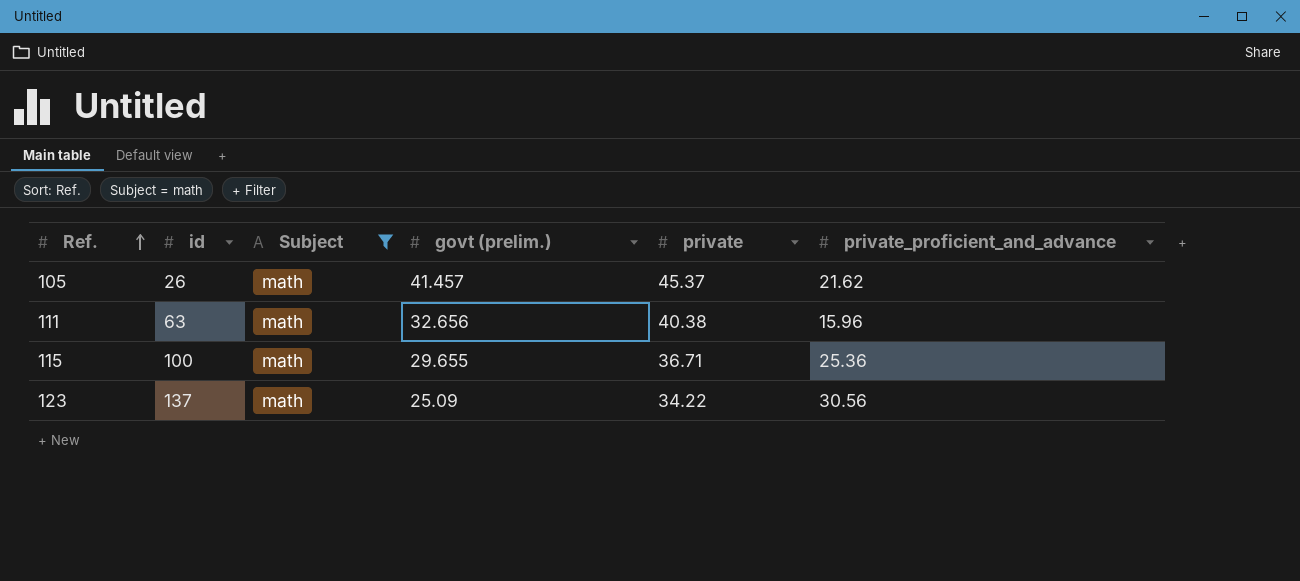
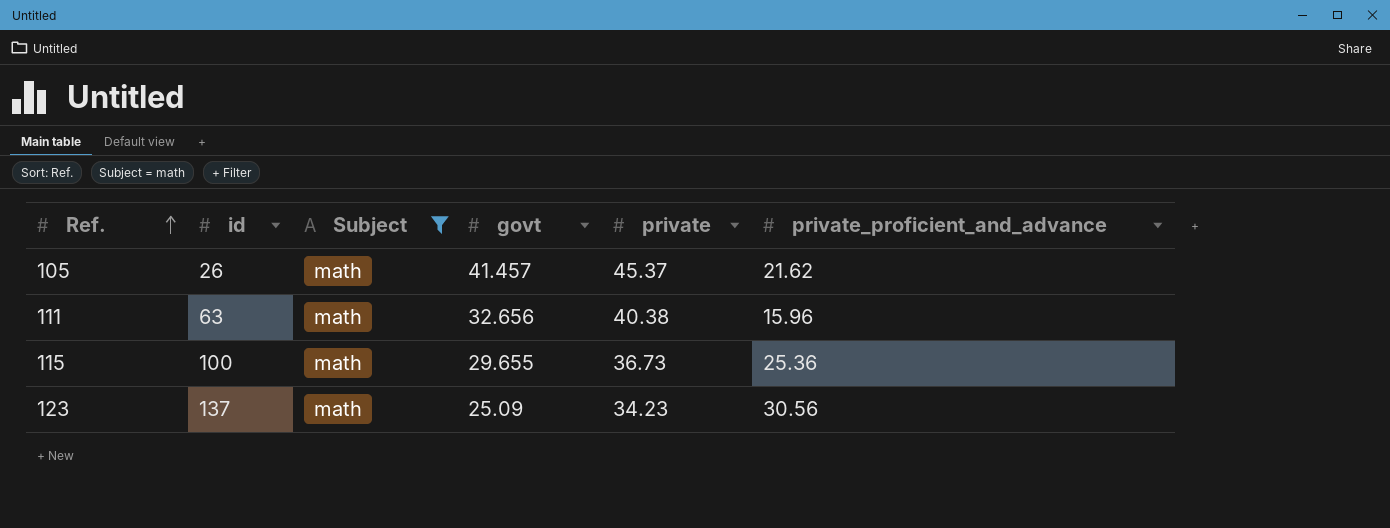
column name: govt (prelim.) -> govt
115 | private: 36.71 -> 36.73
123 | private: 34.22 -> 34.23

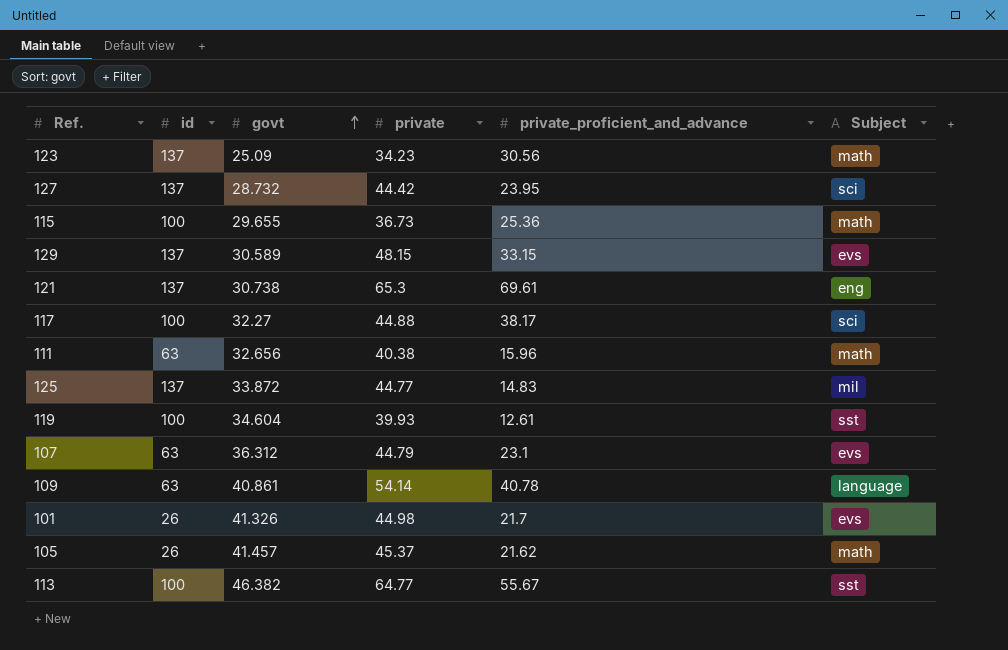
filter: Subject = math -> none
row order: Ref. ascending -> govt ascending
column Subject | position: 3 -> 6

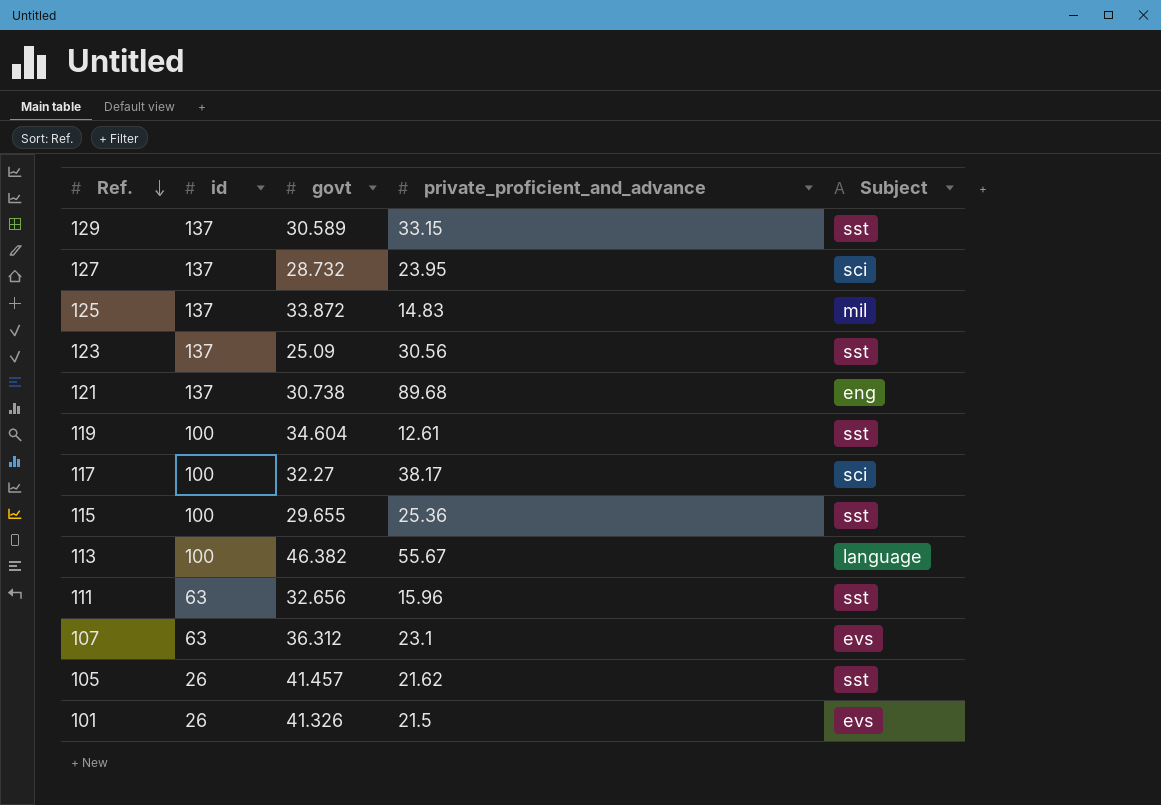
row order: govt ascending -> Ref. descending
column private | position: 4 -> none
row 109: 63 | 40.861 | 54.14 | 40.78 | language -> none
129 | Subject: evs -> sst
123 | Subject: math -> sst
121 | private_proficient_and_advance: 69.61 -> 89.68
115 | Subject: math -> sst
113 | Subject: sst -> language
111 | Subject: math -> sst
105 | Subject: math -> sst
101 | private_proficient_and_advance: 21.7 -> 21.5

